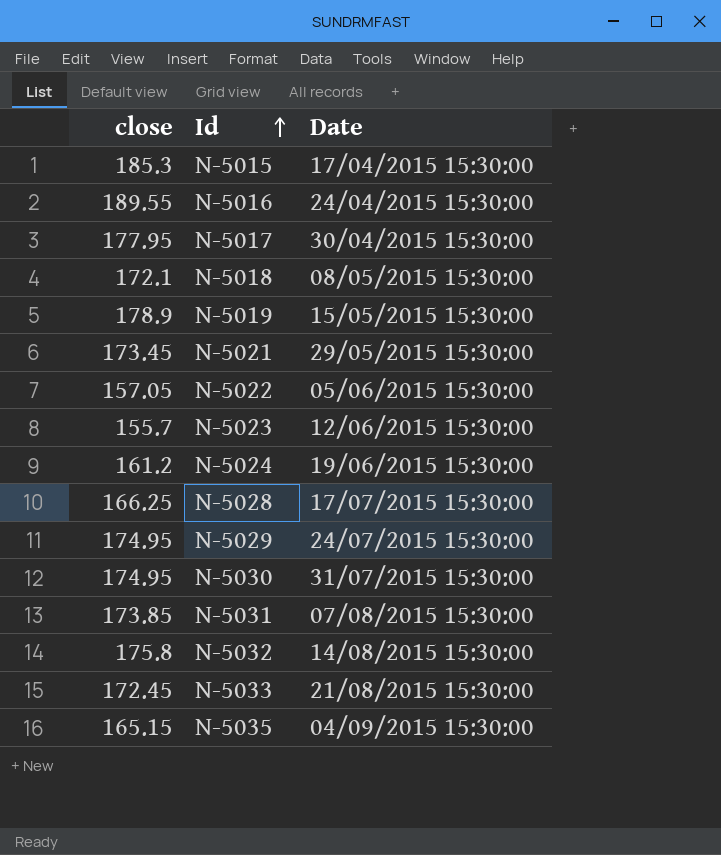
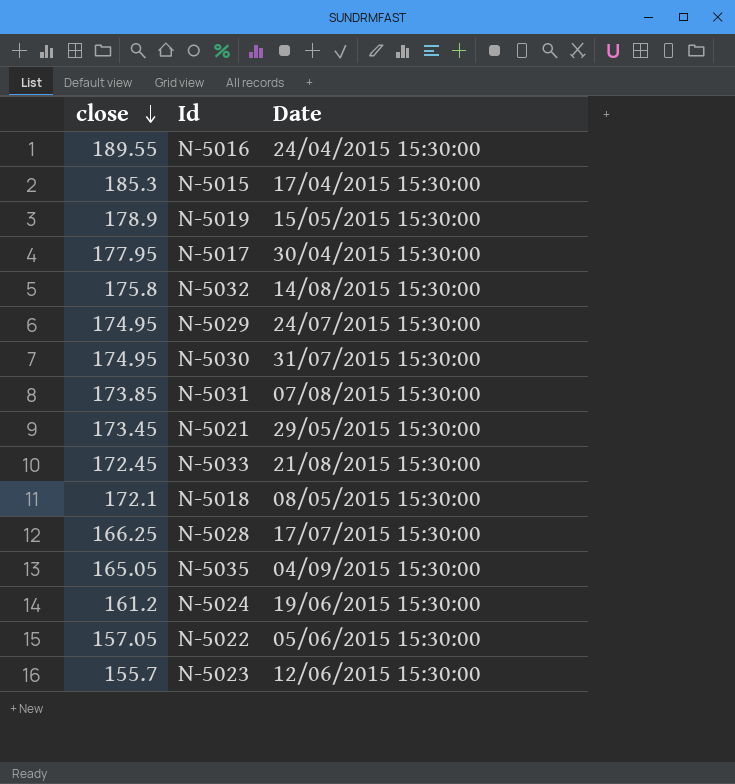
row order: Id ascending -> close descending
N-5035 | close: 165.15 -> 165.05

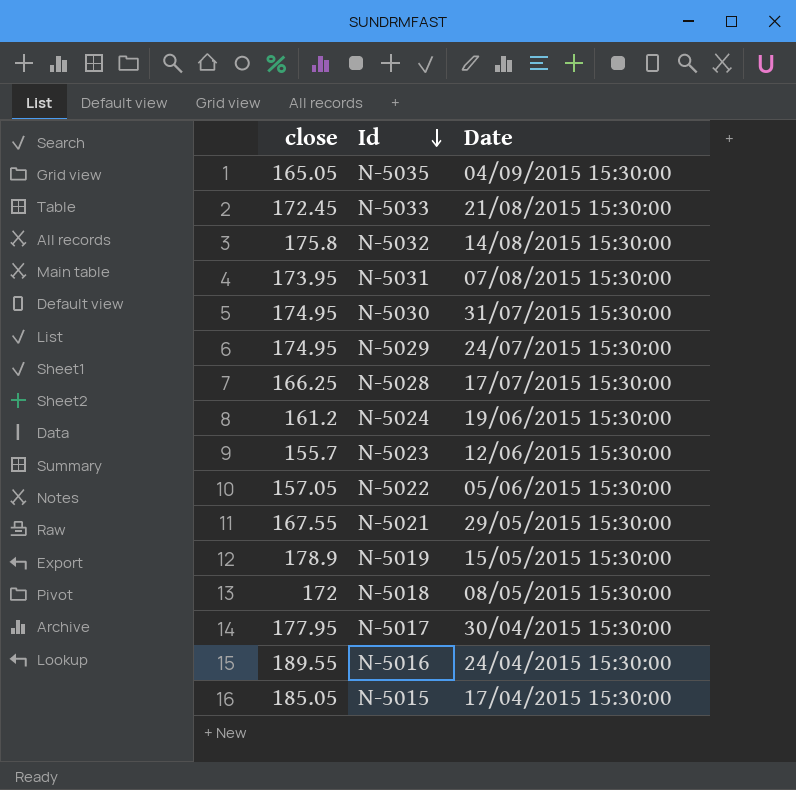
row order: close descending -> Id descending
N-5031 | close: 173.85 -> 173.95
N-5021 | close: 173.45 -> 167.55
N-5018 | close: 172.1 -> 172
N-5015 | close: 185.3 -> 185.05

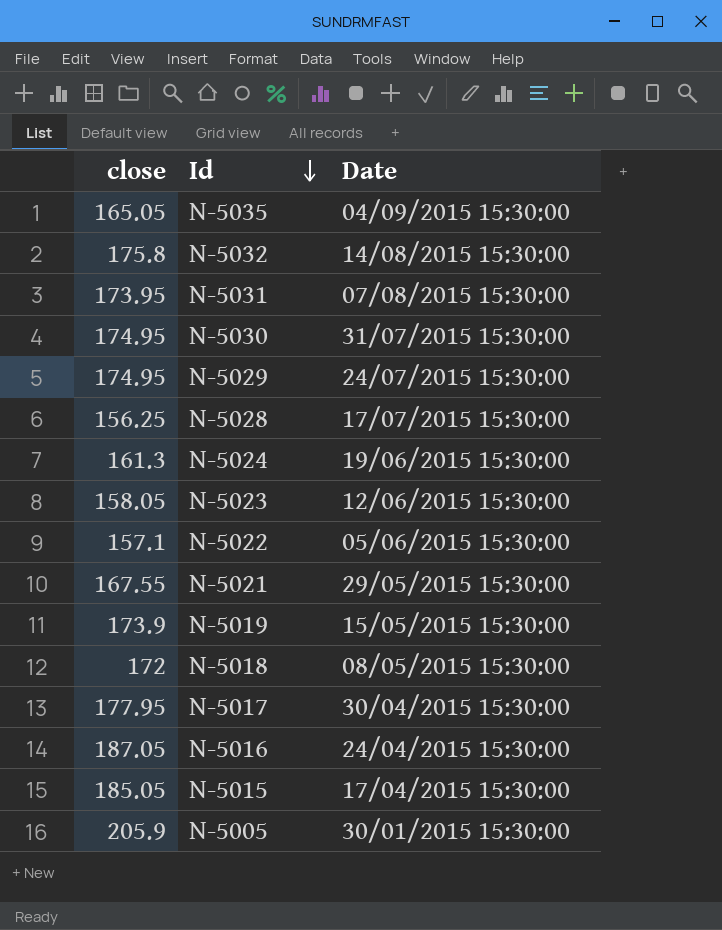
row N-5033: 172.45 | 21/08/2015 15:30:00 -> none
N-5028 | close: 166.25 -> 156.25
N-5024 | close: 161.2 -> 161.3
N-5023 | close: 155.7 -> 158.05
N-5022 | close: 157.05 -> 157.1
N-5019 | close: 178.9 -> 173.9
N-5016 | close: 189.55 -> 187.05
row N-5005: none -> 205.9 | 30/01/2015 15:30:00

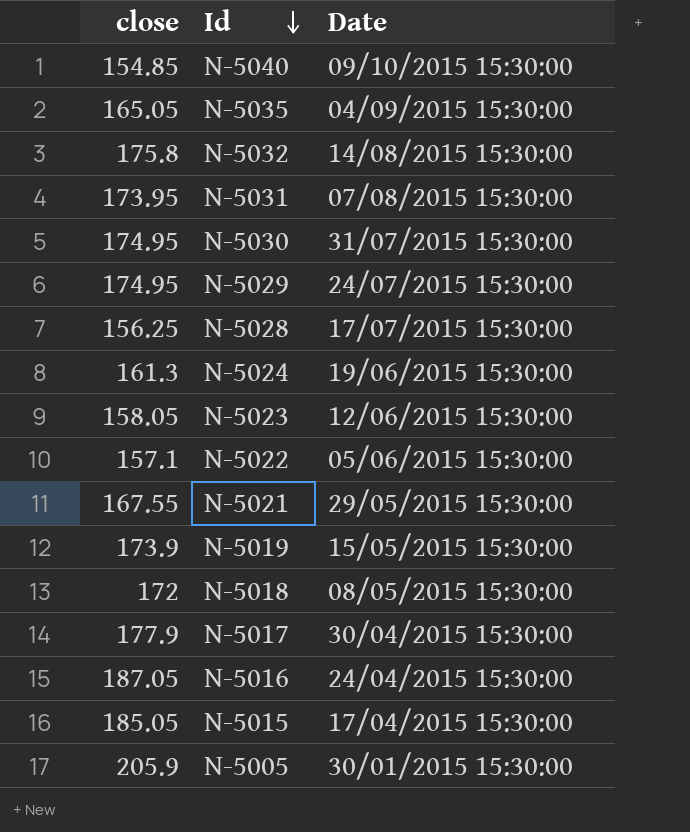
row N-5040: none -> 154.85 | 09/10/2015 15:30:00
N-5017 | close: 177.95 -> 177.9

